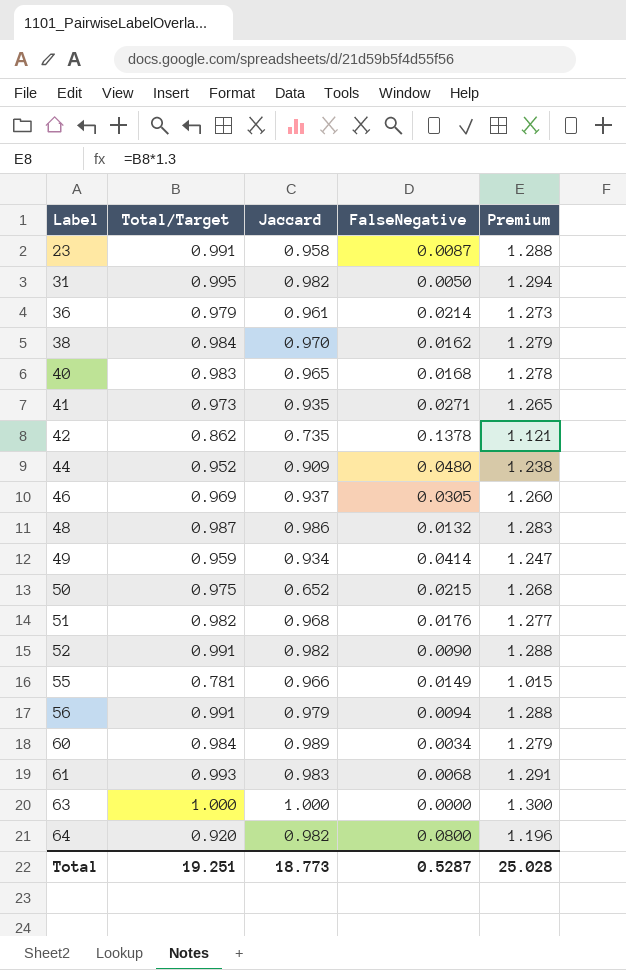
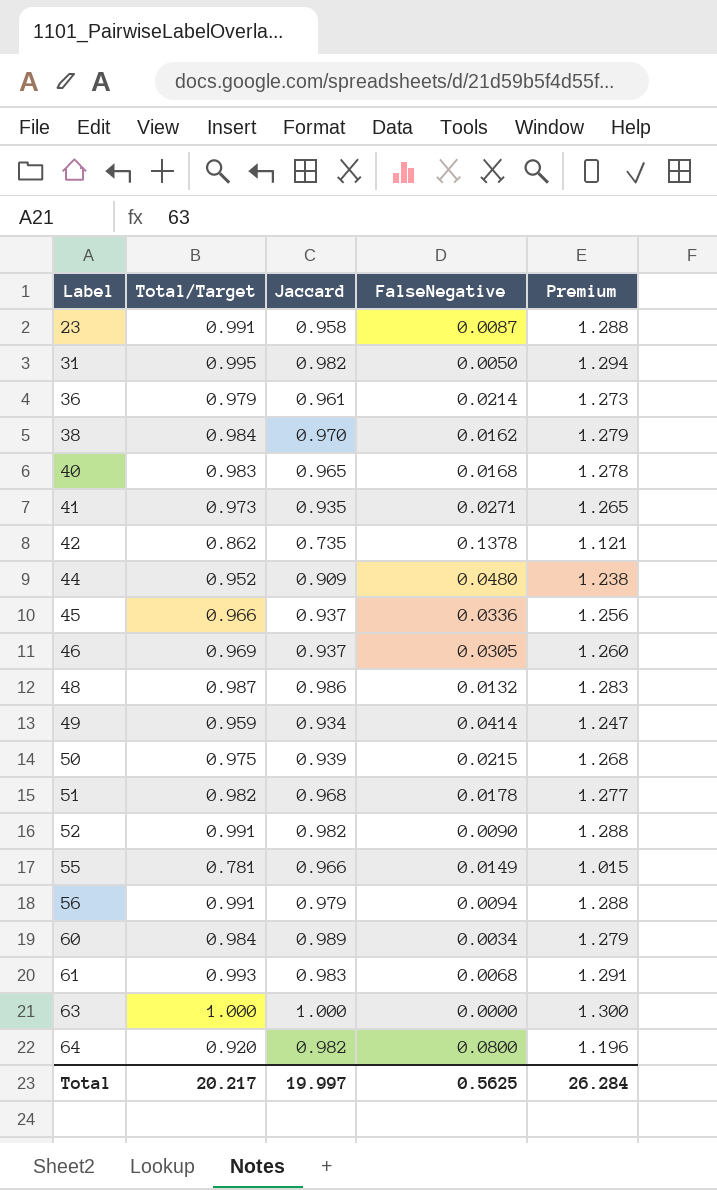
row 45: none -> 0.966 | 0.937 | 0.0336 | 1.256
50 | Jaccard: 0.652 -> 0.939
51 | FalseNegative: 0.0176 -> 0.0178
Total | Total/Target: 19.251 -> 20.217
Total | Jaccard: 18.773 -> 19.997
Total | FalseNegative: 0.5287 -> 0.5625
Total | Premium: 25.028 -> 26.284

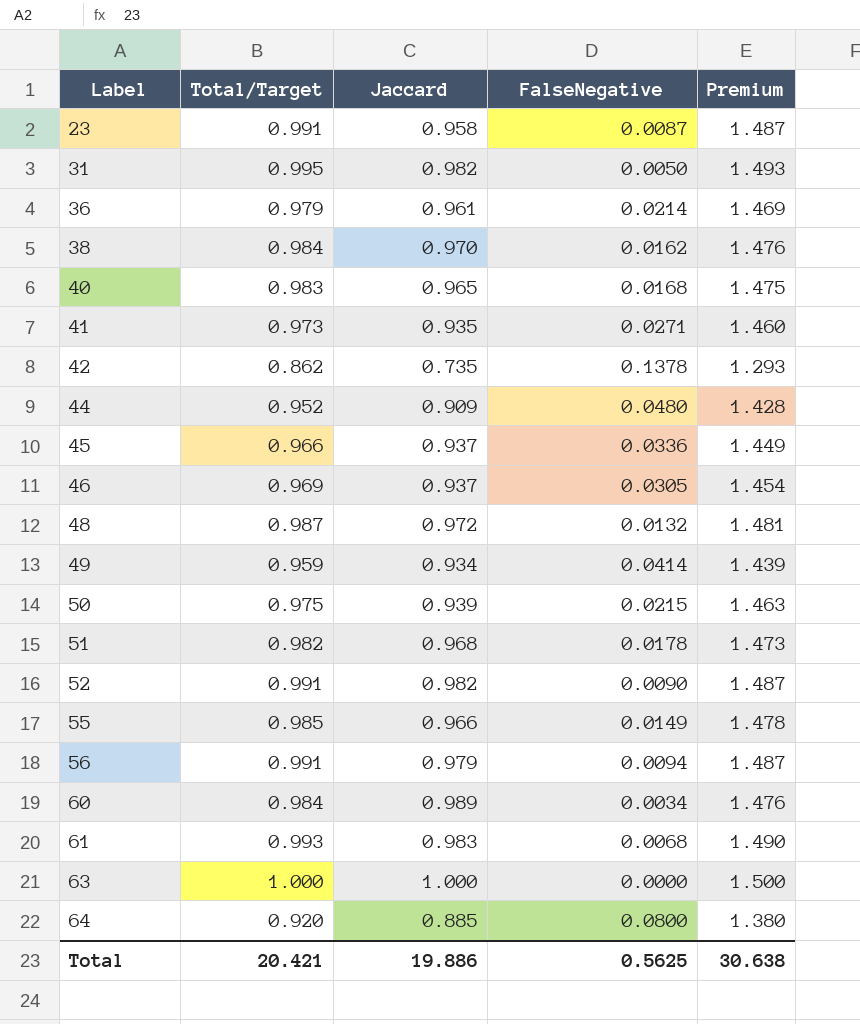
column Premium | formula: [Total/Target] * 1.3 -> [Total/Target] * 1.5
48 | Jaccard: 0.986 -> 0.972
55 | Total/Target: 0.781 -> 0.985
64 | Jaccard: 0.982 -> 0.885
Total | Total/Target: 20.217 -> 20.421
Total | Jaccard: 19.997 -> 19.886
Total | Premium: 26.284 -> 30.638

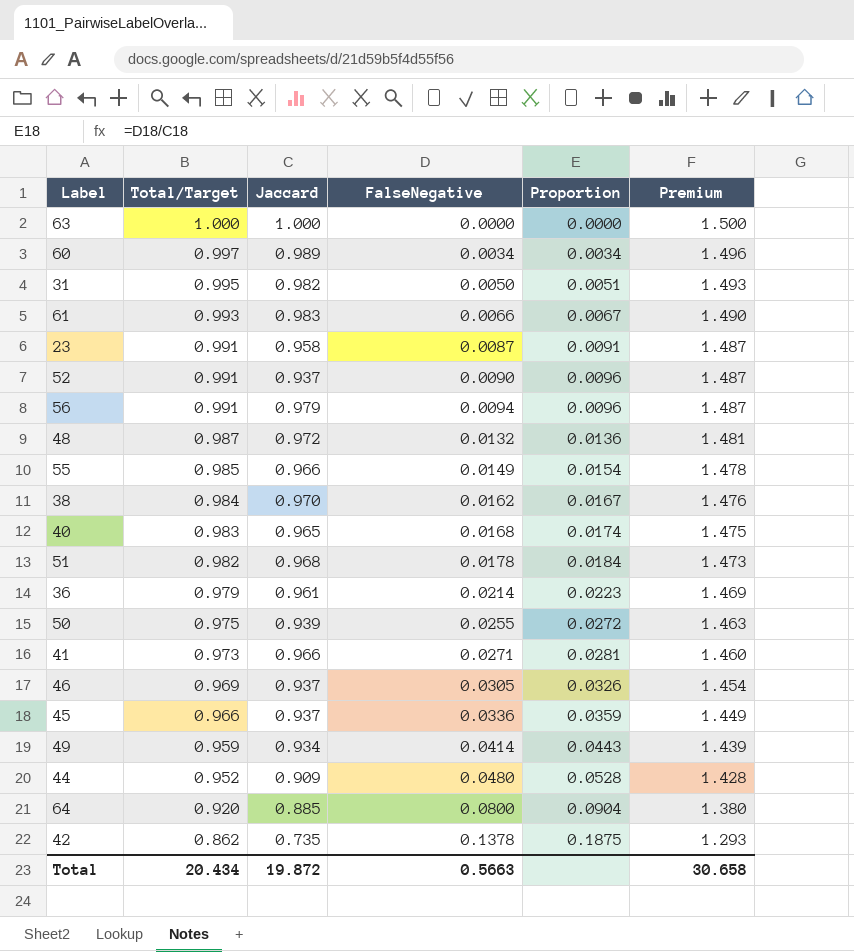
row order: Label ascending -> Total/Target descending
column Proportion | formula: none -> [FalseNegative] / [Jaccard]
60 | Total/Target: 0.984 -> 0.997
60 | Premium: 1.476 -> 1.496
61 | FalseNegative: 0.0068 -> 0.0066
52 | Jaccard: 0.982 -> 0.937
50 | FalseNegative: 0.0215 -> 0.0255
41 | Jaccard: 0.935 -> 0.966
Total | Total/Target: 20.421 -> 20.434
Total | Jaccard: 19.886 -> 19.872
Total | FalseNegative: 0.5625 -> 0.5663
Total | Premium: 30.638 -> 30.658

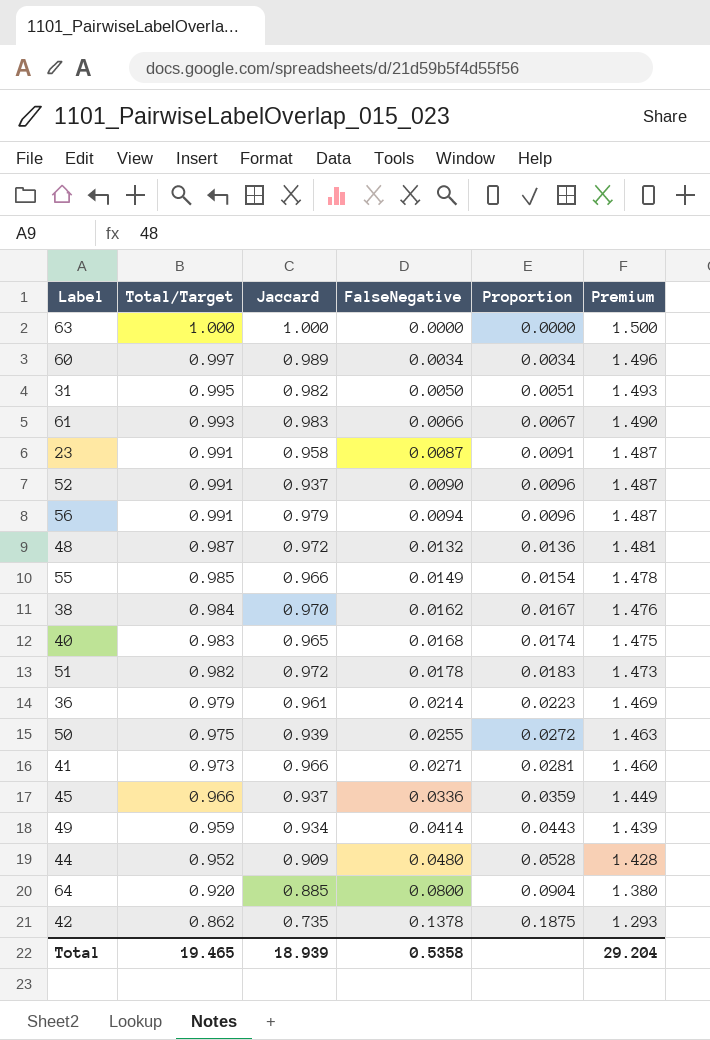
row 46: 0.969 | 0.937 | 0.0305 | 0.0326 | 1.454 -> none
51 | Jaccard: 0.968 -> 0.972
51 | Proportion: 0.0184 -> 0.0183
Total | Total/Target: 20.434 -> 19.465
Total | Jaccard: 19.872 -> 18.939
Total | FalseNegative: 0.5663 -> 0.5358
Total | Premium: 30.658 -> 29.204

